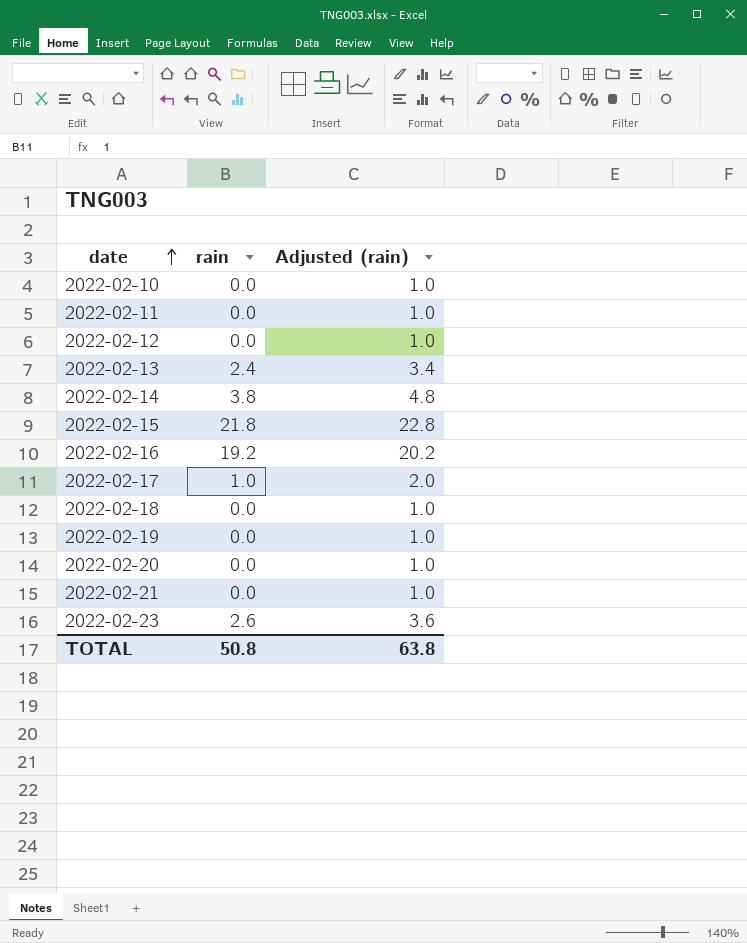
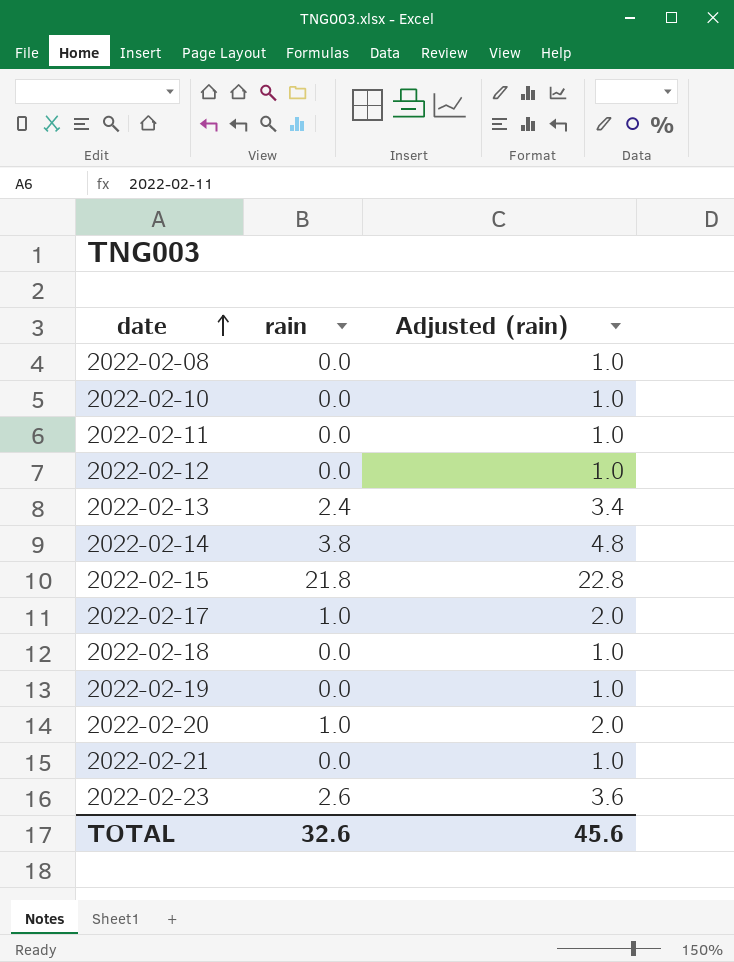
row 2022-02-16: 19.2 | 20.2 -> none
row 2022-02-08: none -> 0.0 | 1.0
2022-02-20 | rain: 0.0 -> 1.0
2022-02-20 | Adjusted (rain): 1.0 -> 2.0
TOTAL | rain: 50.8 -> 32.6
TOTAL | Adjusted (rain): 63.8 -> 45.6

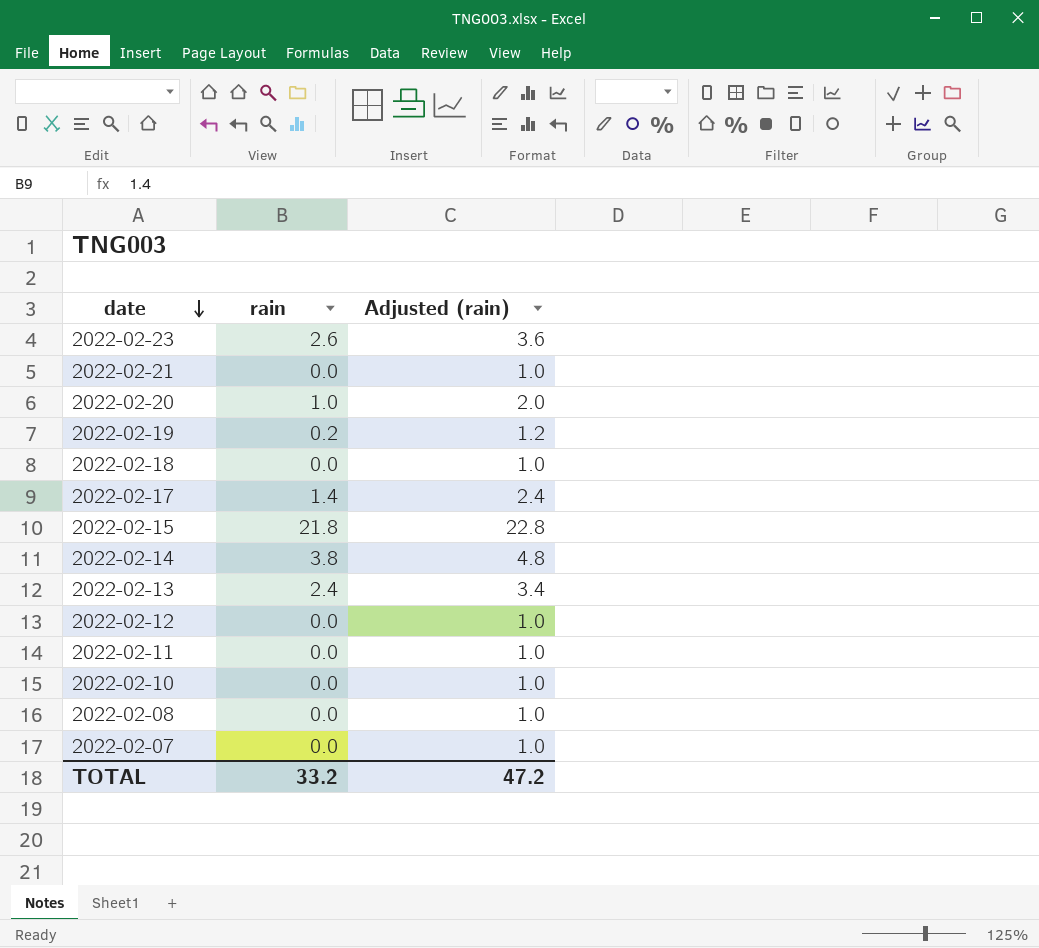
row order: date ascending -> date descending
2022-02-19 | rain: 0.0 -> 0.2
2022-02-19 | Adjusted (rain): 1.0 -> 1.2
2022-02-17 | rain: 1.0 -> 1.4
2022-02-17 | Adjusted (rain): 2.0 -> 2.4
row 2022-02-07: none -> 0.0 | 1.0
TOTAL | rain: 32.6 -> 33.2
TOTAL | Adjusted (rain): 45.6 -> 47.2

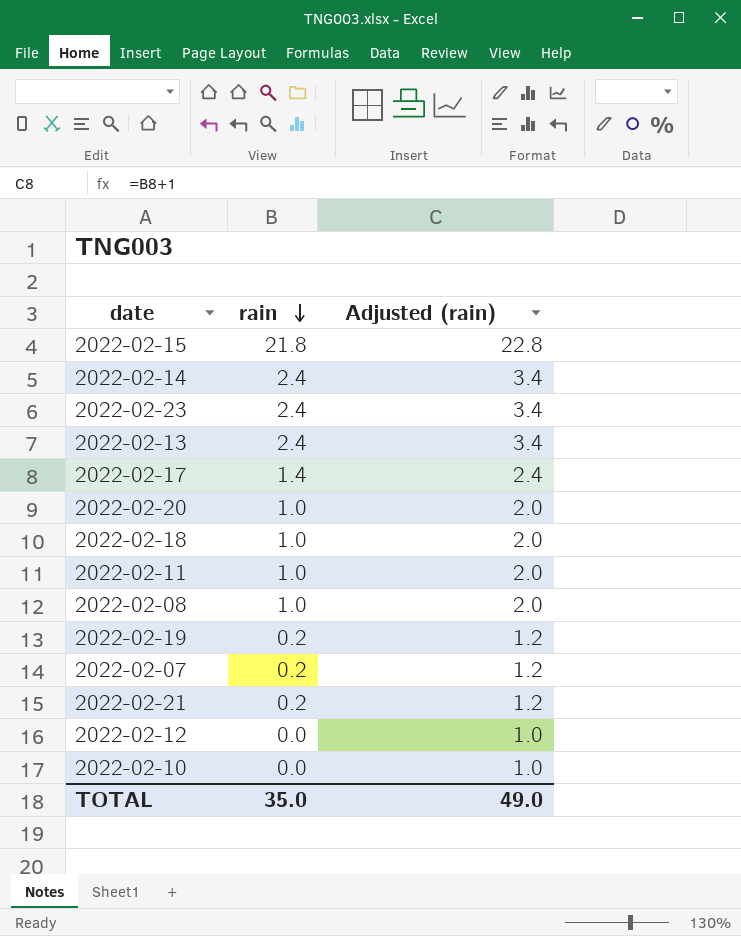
row order: date descending -> rain descending
2022-02-14 | rain: 3.8 -> 2.4
2022-02-14 | Adjusted (rain): 4.8 -> 3.4
2022-02-23 | rain: 2.6 -> 2.4
2022-02-23 | Adjusted (rain): 3.6 -> 3.4
2022-02-18 | rain: 0.0 -> 1.0
2022-02-18 | Adjusted (rain): 1.0 -> 2.0
2022-02-11 | rain: 0.0 -> 1.0
2022-02-11 | Adjusted (rain): 1.0 -> 2.0
2022-02-08 | rain: 0.0 -> 1.0
2022-02-08 | Adjusted (rain): 1.0 -> 2.0
2022-02-07 | rain: 0.0 -> 0.2
2022-02-07 | Adjusted (rain): 1.0 -> 1.2
2022-02-21 | rain: 0.0 -> 0.2
2022-02-21 | Adjusted (rain): 1.0 -> 1.2
TOTAL | rain: 33.2 -> 35.0
TOTAL | Adjusted (rain): 47.2 -> 49.0

